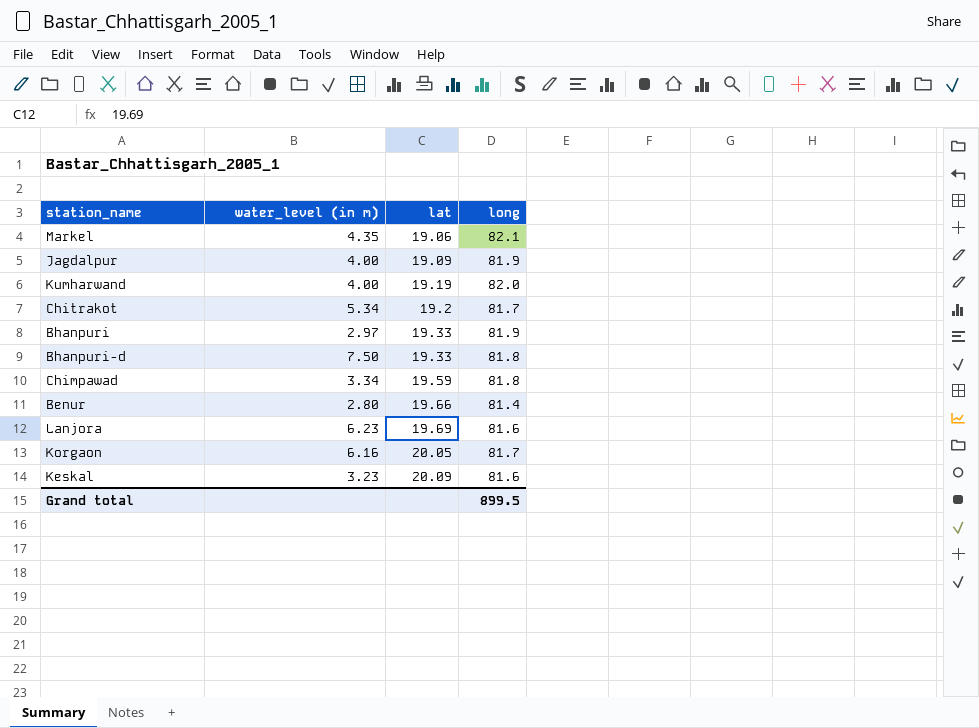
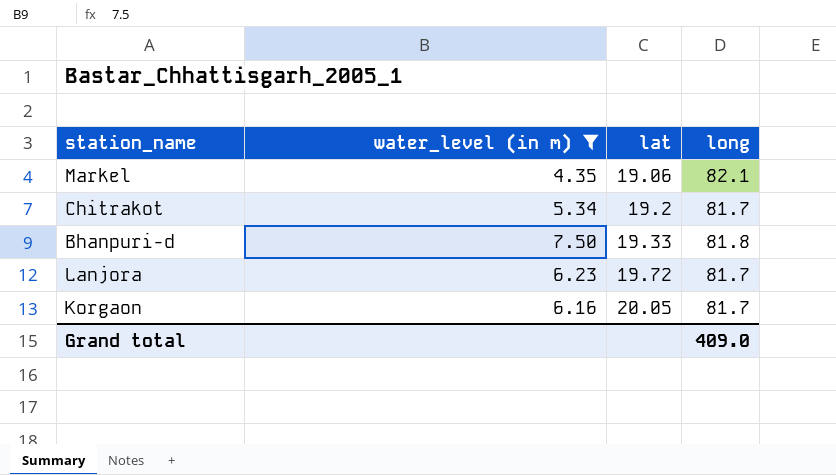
filter: none -> water_level (in m) >= 4.35
Lanjora | lat: 19.69 -> 19.72
Lanjora | long: 81.6 -> 81.7
Grand total | long: 899.5 -> 409.0

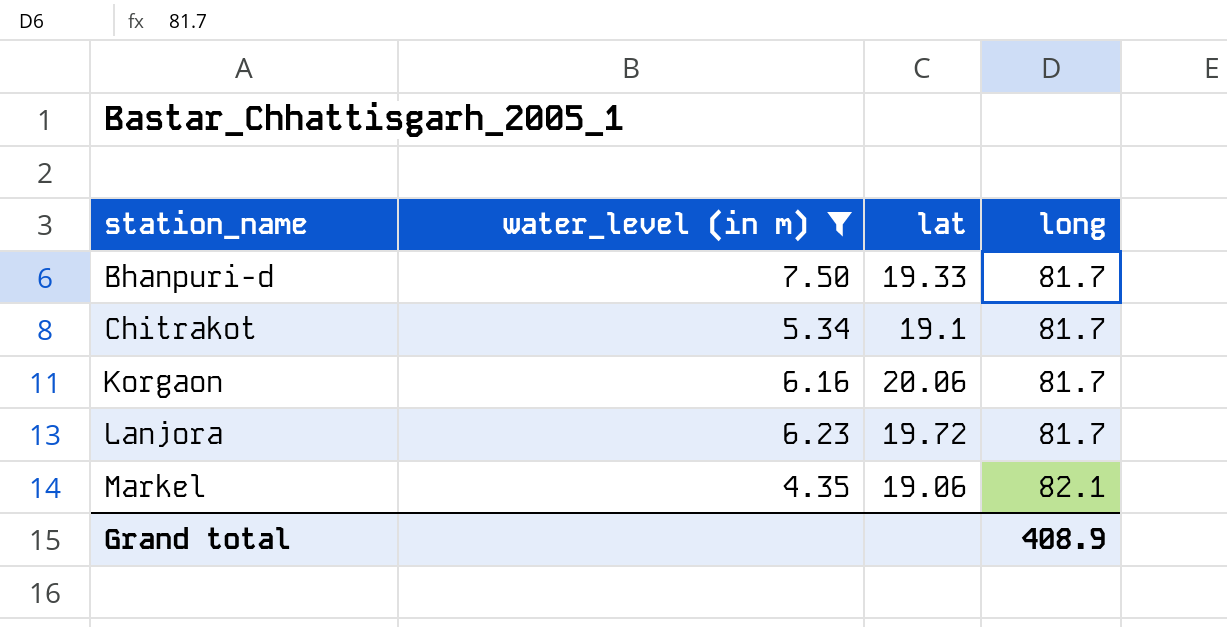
row order: lat ascending -> station_name ascending
Bhanpuri-d | long: 81.8 -> 81.7
Chitrakot | lat: 19.2 -> 19.1
Korgaon | lat: 20.05 -> 20.06
Grand total | long: 409.0 -> 408.9

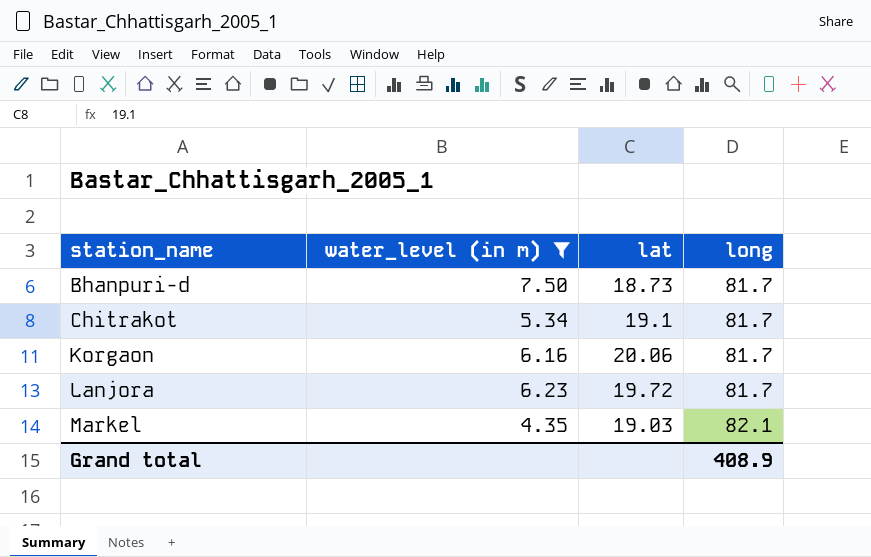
Bhanpuri-d | lat: 19.33 -> 18.73
Markel | lat: 19.06 -> 19.03

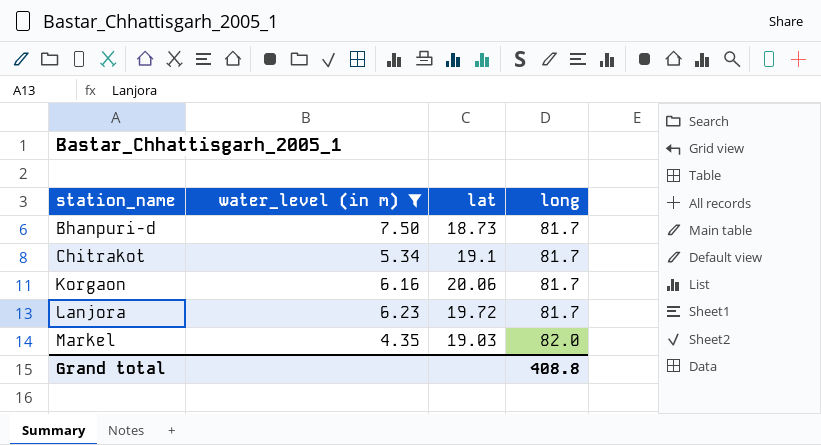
Markel | long: 82.1 -> 82.0
Grand total | long: 408.9 -> 408.8

